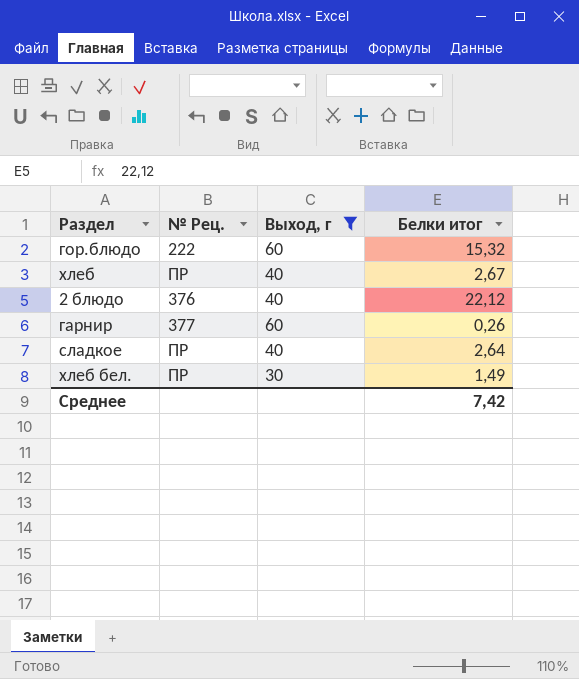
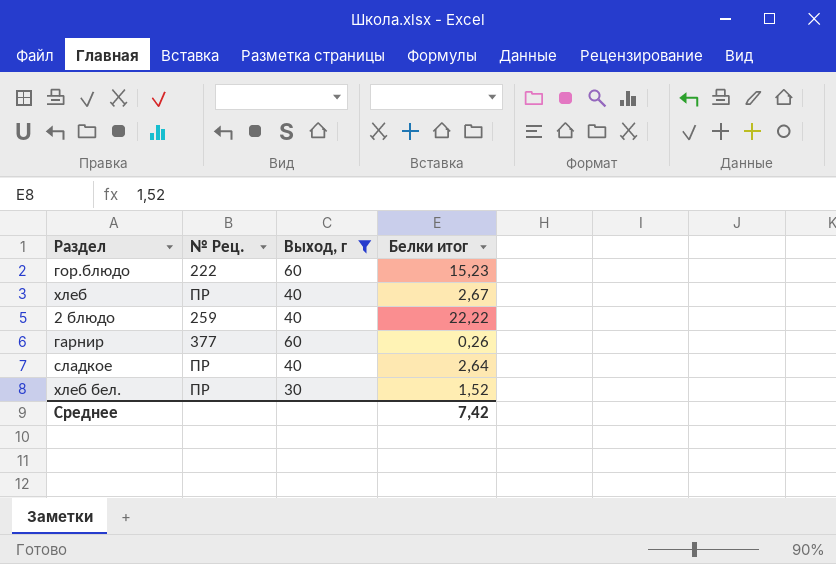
гор.блюдо | Белки итог: 15,32 -> 15,23
2 блюдо | № Рец.: 376 -> 259
2 блюдо | Белки итог: 22,12 -> 22,22
хлеб бел. | Белки итог: 1,49 -> 1,52

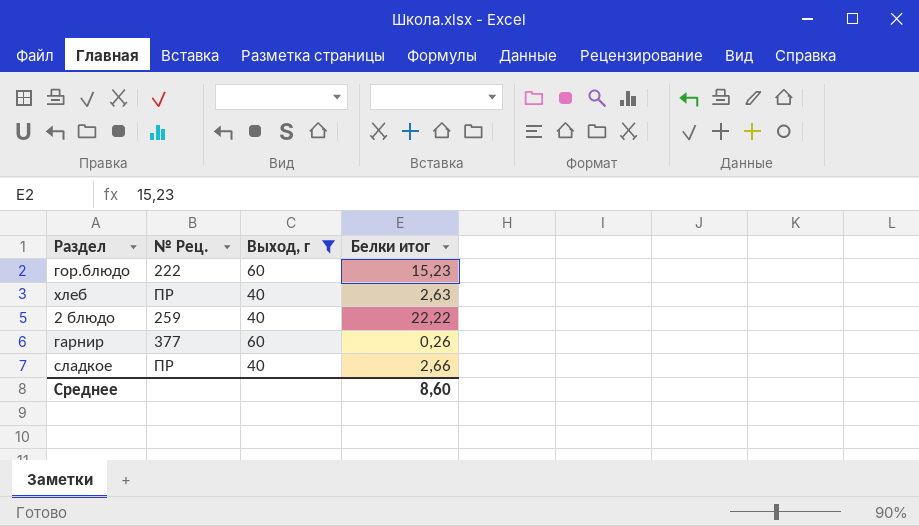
row хлеб бел.: ПР | 30 | 1,52 -> none
хлеб | Белки итог: 2,67 -> 2,63
сладкое | Белки итог: 2,64 -> 2,66
Среднее | Белки итог: 7,42 -> 8,60

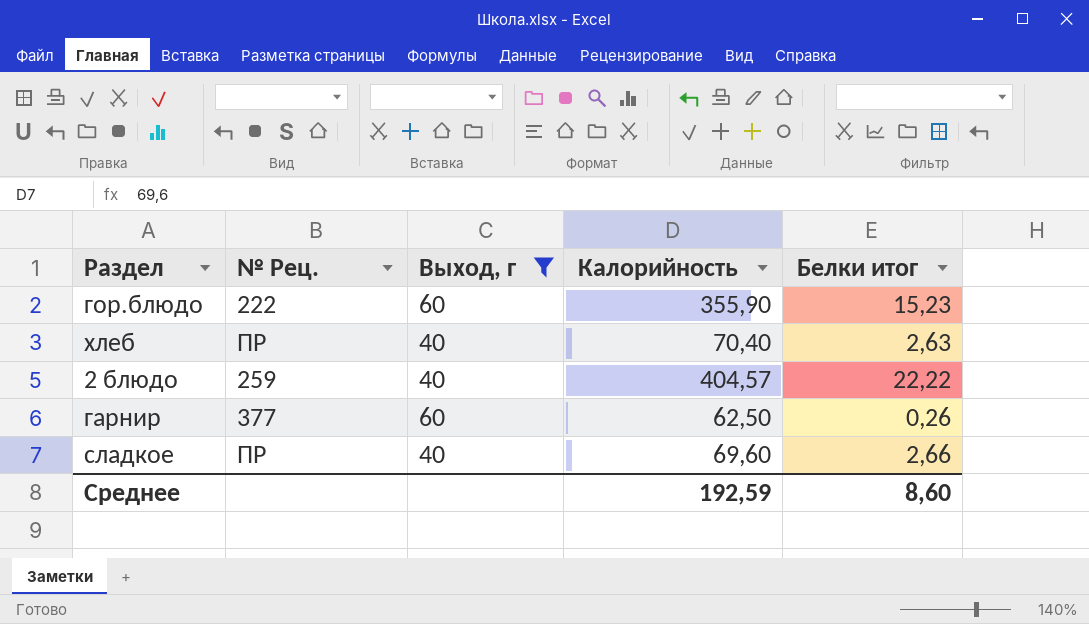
column Калорийность | position: none -> 4

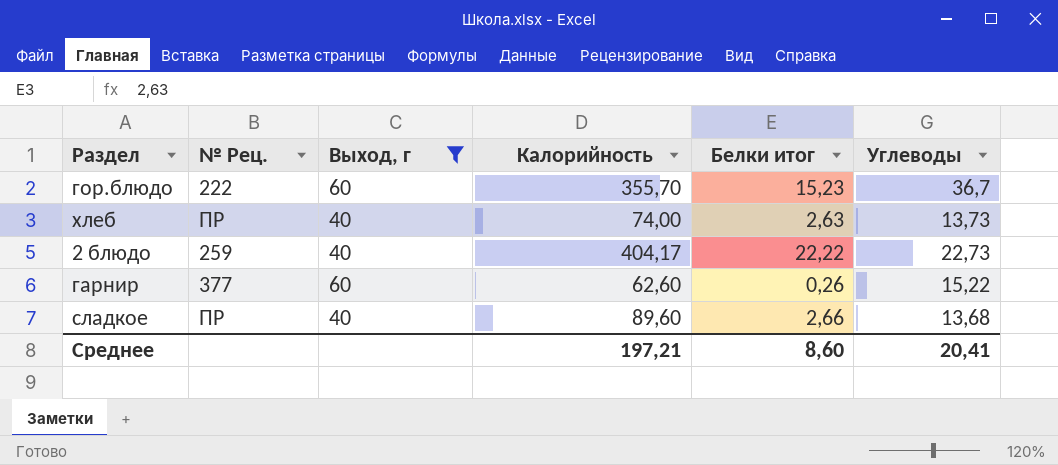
column Углеводы | position: none -> 6
гор.блюдо | Калорийность: 355,90 -> 355,70
хлеб | Калорийность: 70,40 -> 74,00
2 блюдо | Калорийность: 404,57 -> 404,17
гарнир | Калорийность: 62,50 -> 62,60
сладкое | Калорийность: 69,60 -> 89,60
Среднее | Калорийность: 192,59 -> 197,21

